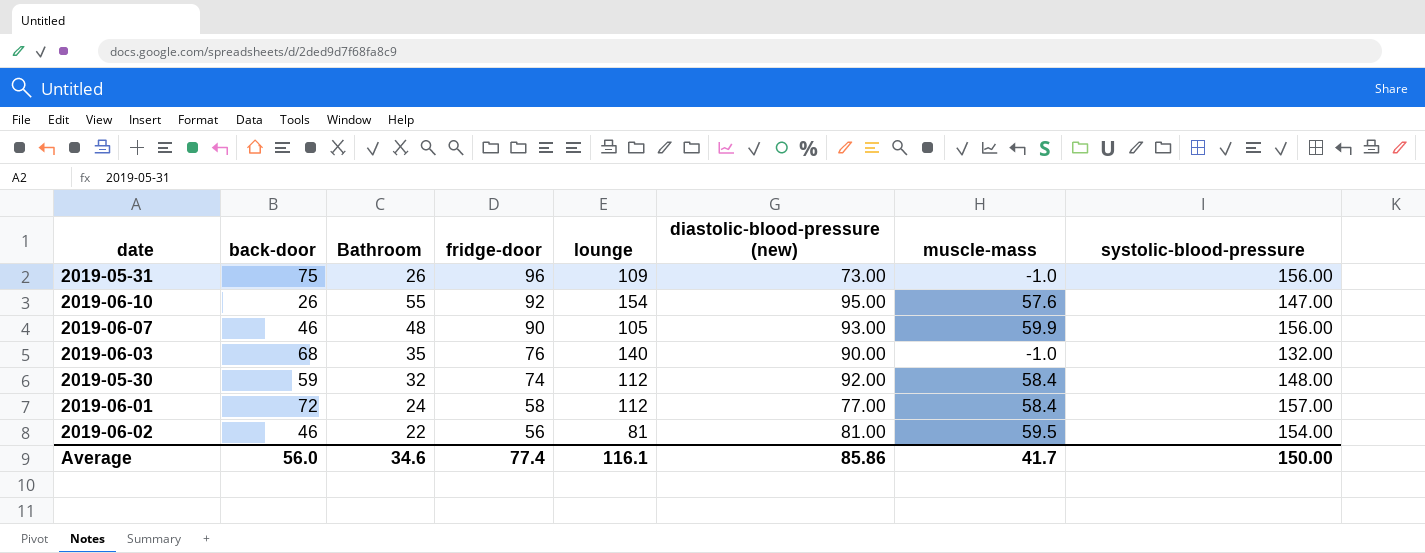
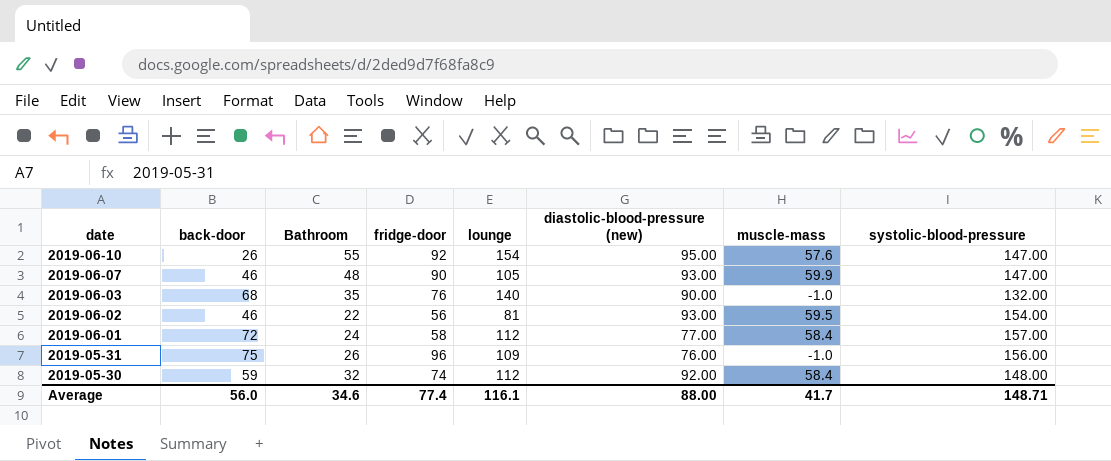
row order: fridge-door descending -> date descending
2019-06-07 | systolic-blood-pressure: 156.00 -> 147.00
2019-06-02 | diastolic-blood-pressure (new): 81.00 -> 93.00
2019-05-31 | diastolic-blood-pressure (new): 73.00 -> 76.00
Average | diastolic-blood-pressure (new): 85.86 -> 88.00
Average | systolic-blood-pressure: 150.00 -> 148.71

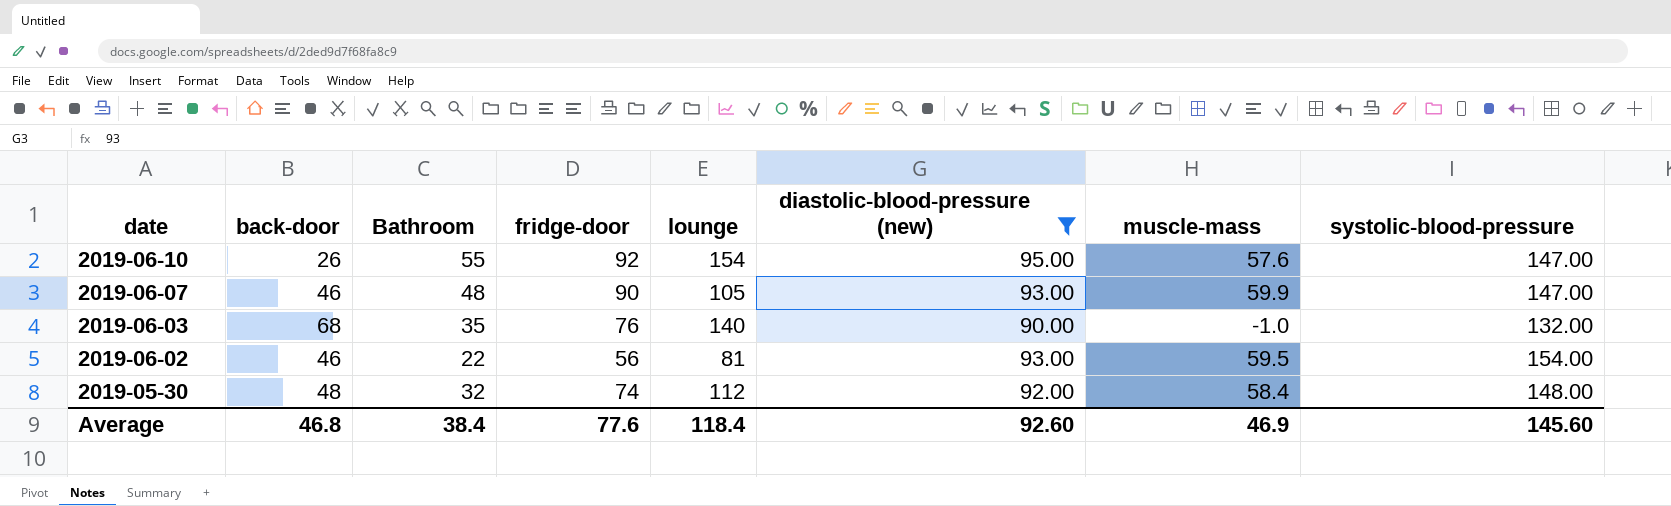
filter: none -> diastolic-blood-pressure (new) >= 90.00
2019-05-30 | back-door: 59 -> 48
Average | back-door: 56.0 -> 46.8
Average | Bathroom: 34.6 -> 38.4
Average | fridge-door: 77.4 -> 77.6
Average | lounge: 116.1 -> 118.4
Average | diastolic-blood-pressure (new): 88.00 -> 92.60
Average | muscle-mass: 41.7 -> 46.9
Average | systolic-blood-pressure: 148.71 -> 145.60

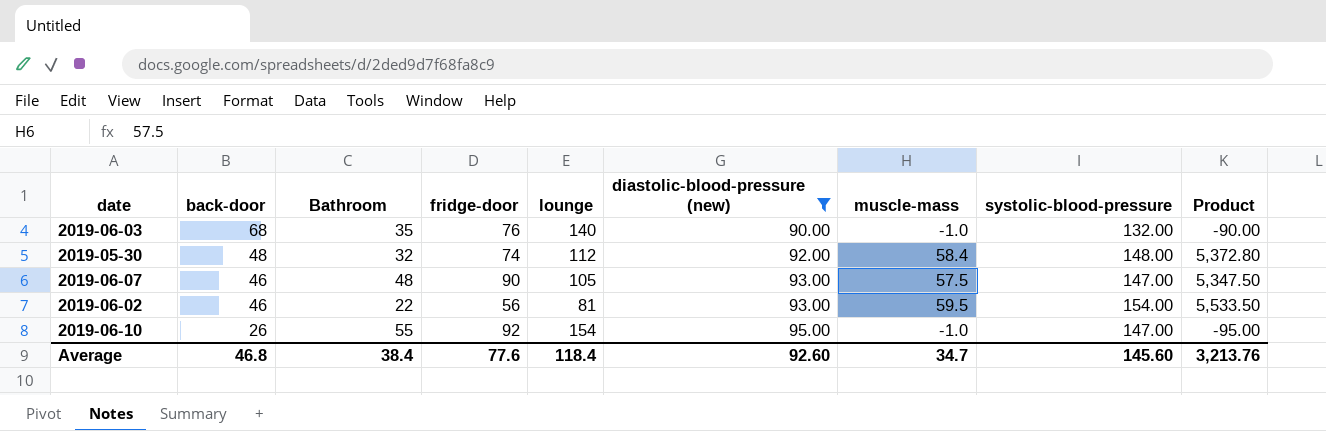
row order: date descending -> back-door descending
column Product | formula: none -> [diastolic-blood-pressure (new)] * [muscle-mass]
2019-06-07 | muscle-mass: 59.9 -> 57.5
2019-06-10 | muscle-mass: 57.6 -> -1.0
Average | muscle-mass: 46.9 -> 34.7

